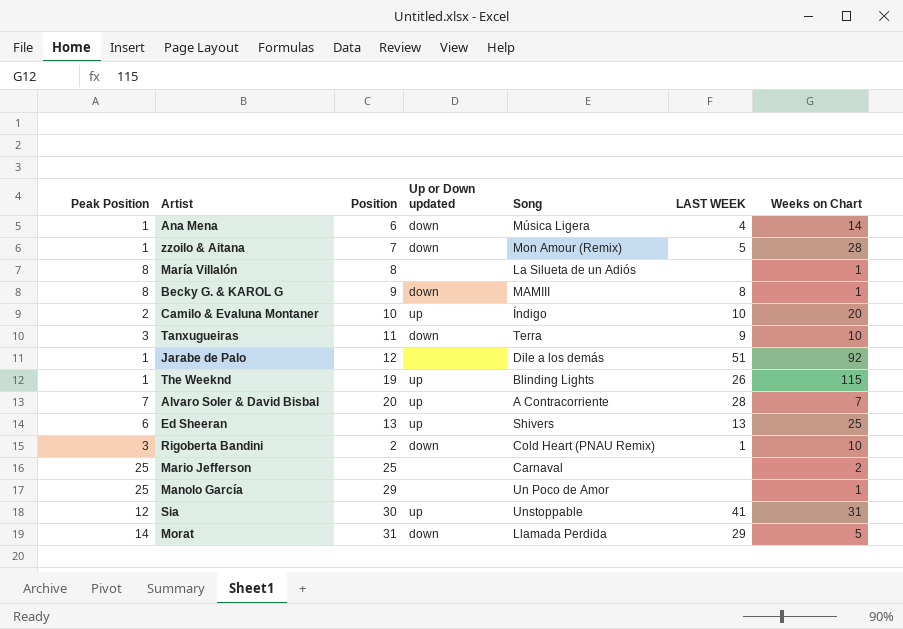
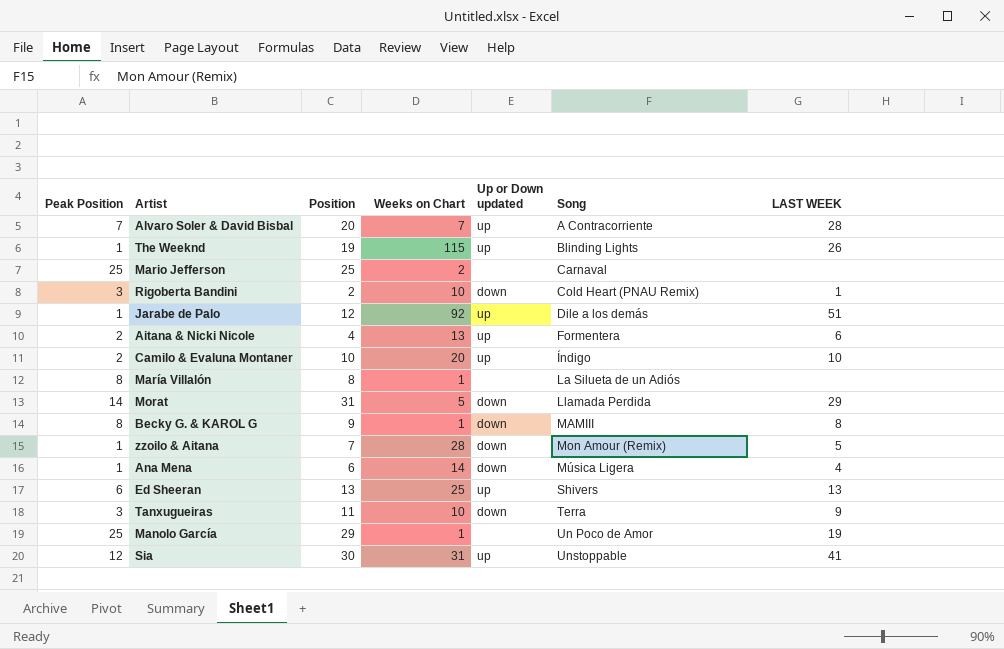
row order: none -> Song ascending
column Weeks on Chart | position: 7 -> 4
Jarabe de Palo | Up or Down updated: none -> up
row Aitana & Nicki Nicole: none -> 2 | 4 | 13 | up | Formentera | 6
Manolo García | LAST WEEK: none -> 19

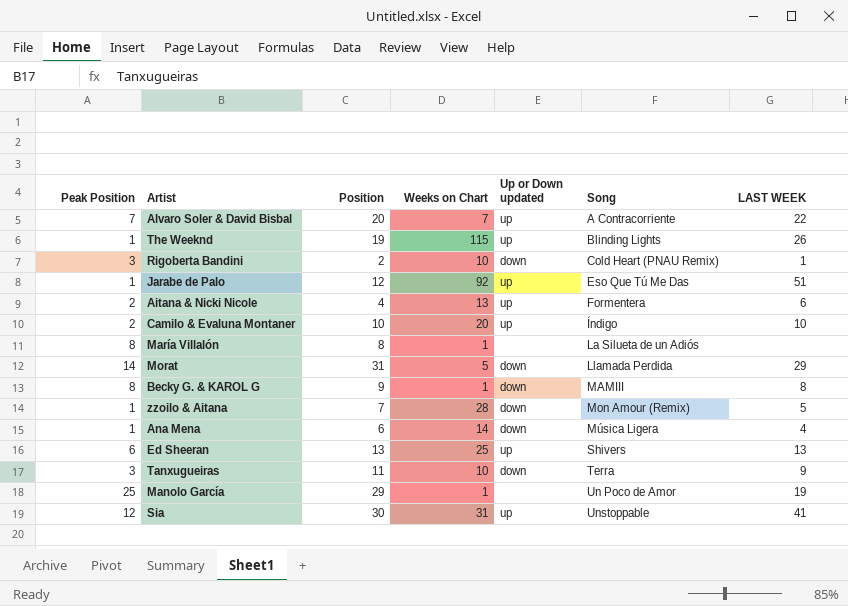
row Mario Jefferson: 25 | 25 | 2 | none | Carnaval | none -> none
Alvaro Soler & David Bisbal | LAST WEEK: 28 -> 22
Jarabe de Palo | Song: Dile a los demás -> Eso Que Tú Me Das

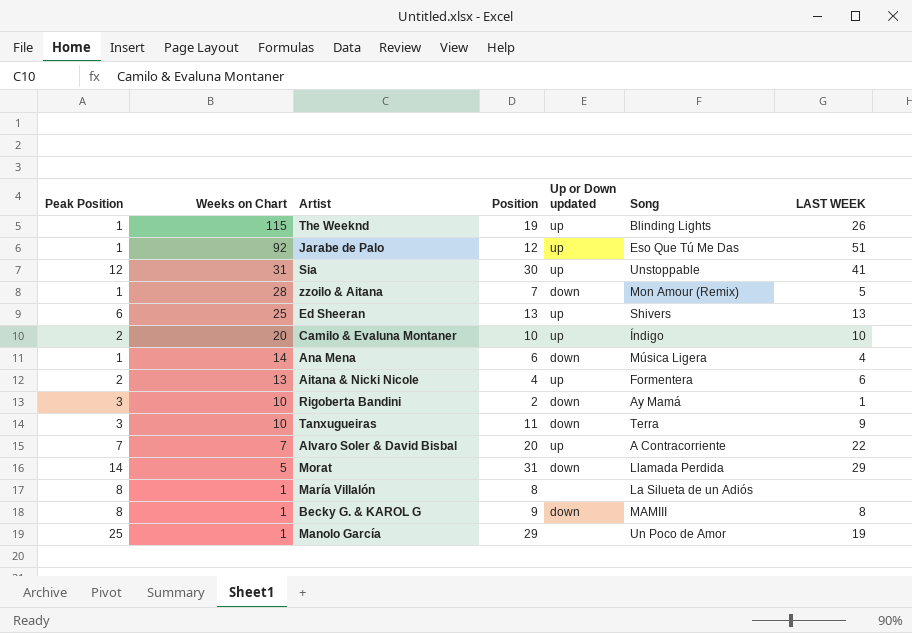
row order: Song ascending -> Weeks on Chart descending
column Weeks on Chart | position: 4 -> 2
Rigoberta Bandini | Song: Cold Heart (PNAU Remix) -> Ay Mamá

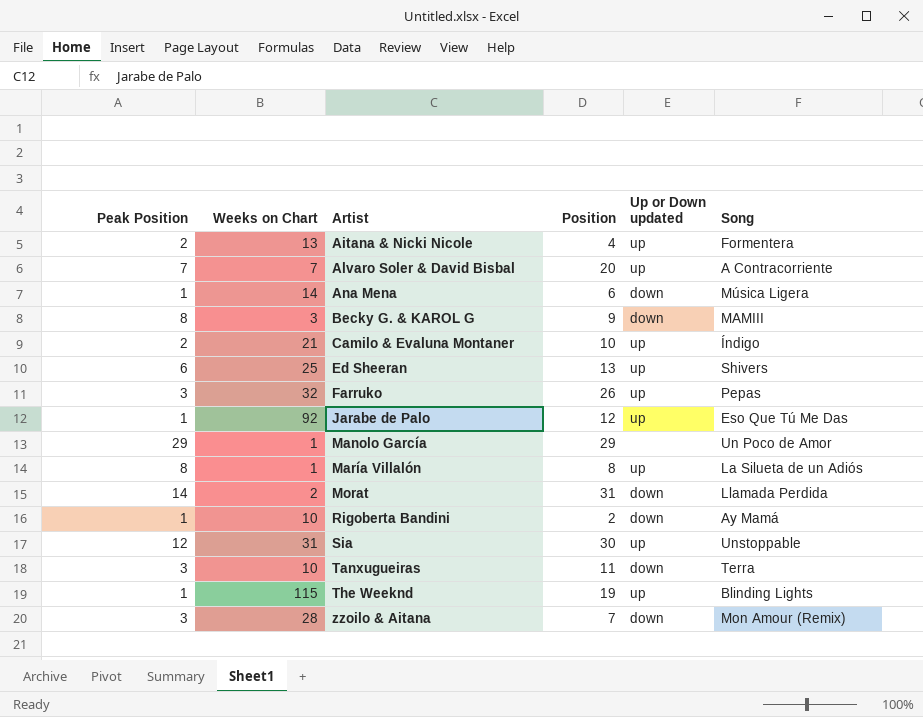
row order: Weeks on Chart descending -> Artist ascending
column LAST WEEK | position: 7 -> none
Becky G. & KAROL G | Weeks on Chart: 1 -> 3
Camilo & Evaluna Montaner | Weeks on Chart: 20 -> 21
row Farruko: none -> 3 | 32 | 26 | up | Pepas
Manolo García | Peak Position: 25 -> 29
María Villalón | Up or Down updated: none -> up
Morat | Weeks on Chart: 5 -> 2
Rigoberta Bandini | Peak Position: 3 -> 1
zzoilo & Aitana | Peak Position: 1 -> 3

